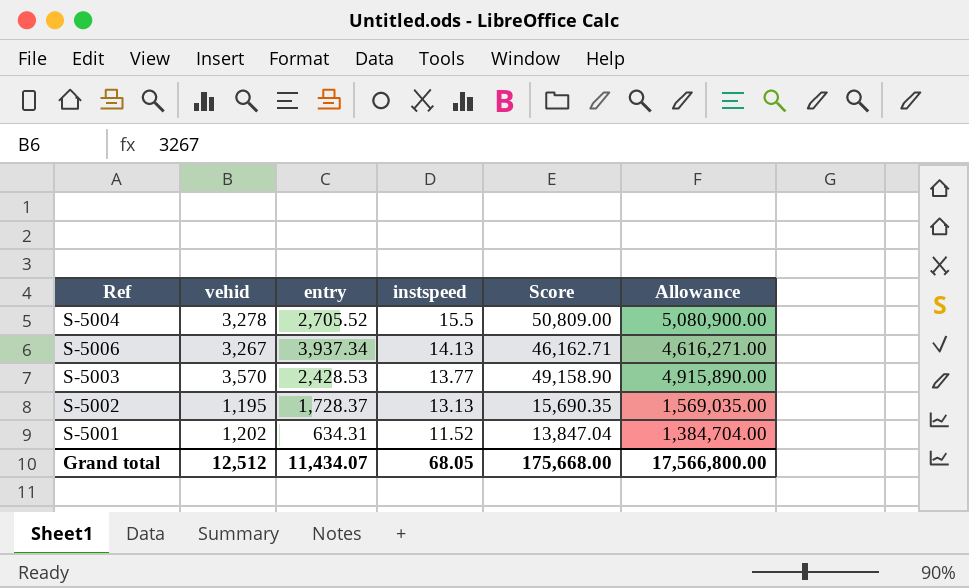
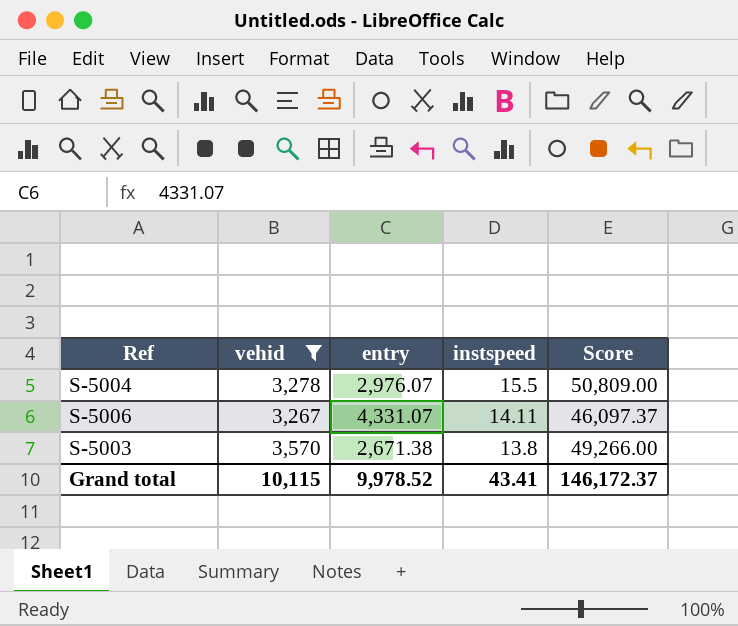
filter: none -> vehid >= 3,267
column Allowance | formula: [Score] * 100 -> none
S-5004 | entry: 2,705.52 -> 2,976.07
S-5006 | entry: 3,937.34 -> 4,331.07
S-5006 | instspeed: 14.13 -> 14.11
S-5006 | Score: 46,162.71 -> 46,097.37
S-5003 | entry: 2,428.53 -> 2,671.38
S-5003 | instspeed: 13.77 -> 13.8
S-5003 | Score: 49,158.90 -> 49,266.00
Grand total | vehid: 12,512 -> 10,115
Grand total | entry: 11,434.07 -> 9,978.52
Grand total | instspeed: 68.05 -> 43.41
Grand total | Score: 175,668.00 -> 146,172.37

